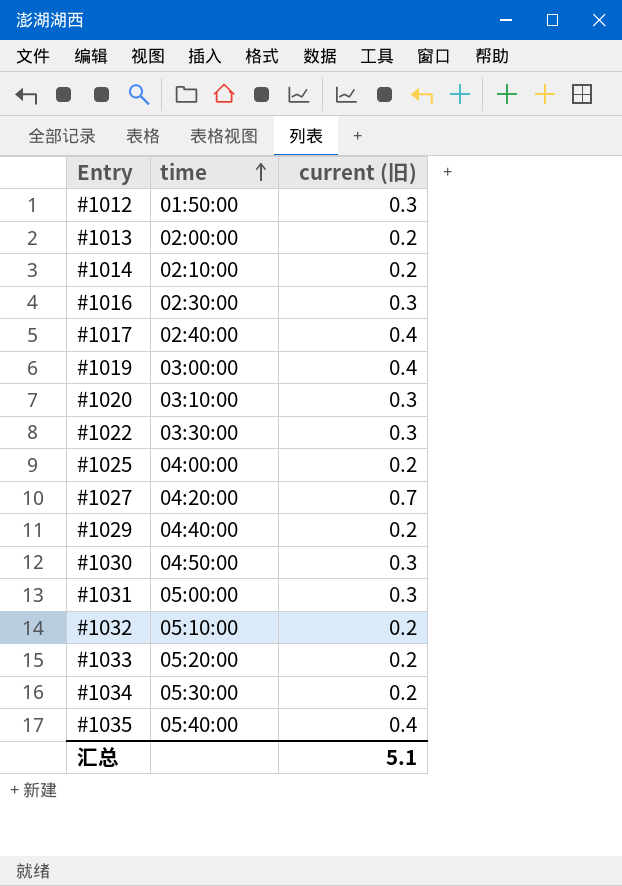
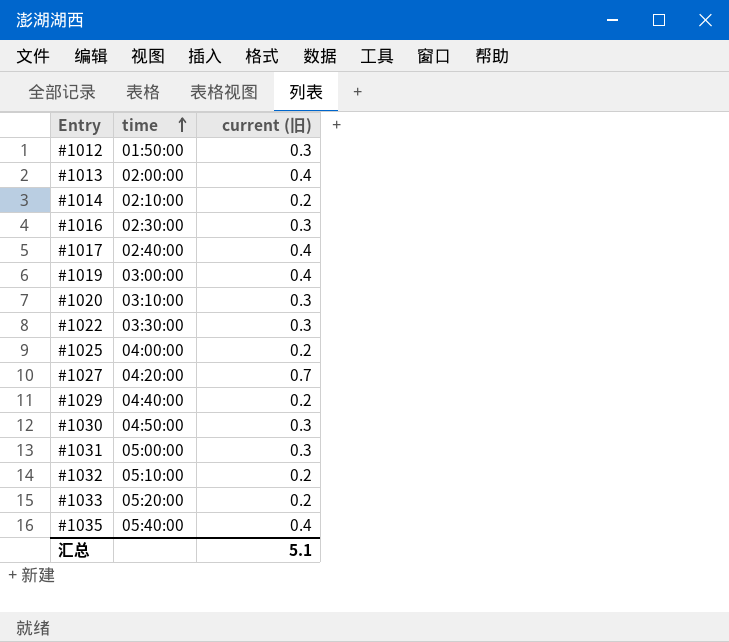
row #1034: 05:30:00 | 0.2 -> none
#1013 | current (旧): 0.2 -> 0.4

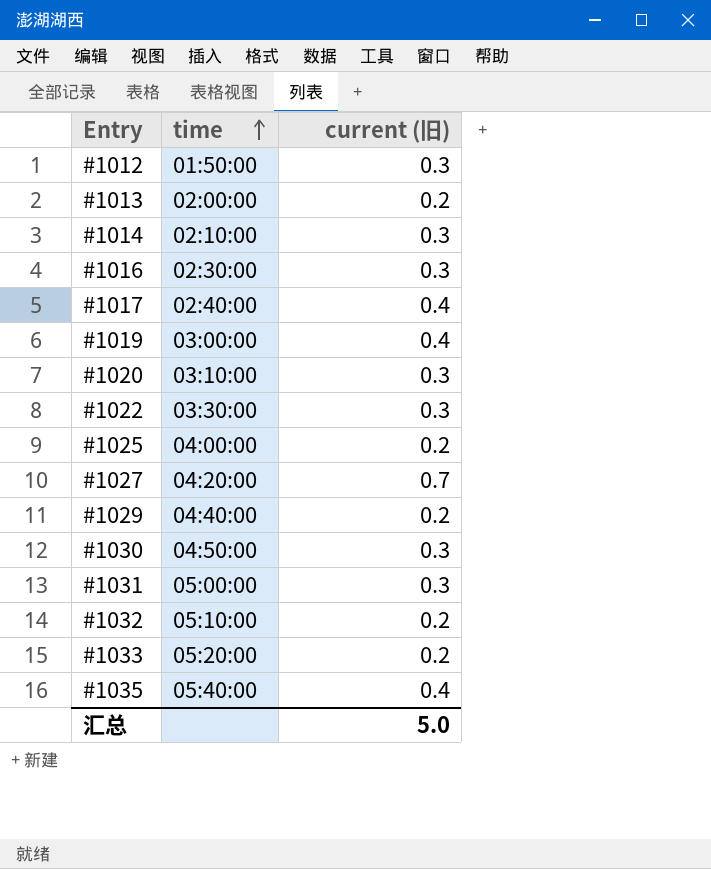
#1013 | current (旧): 0.4 -> 0.2
#1014 | current (旧): 0.2 -> 0.3
汇总 | current (旧): 5.1 -> 5.0

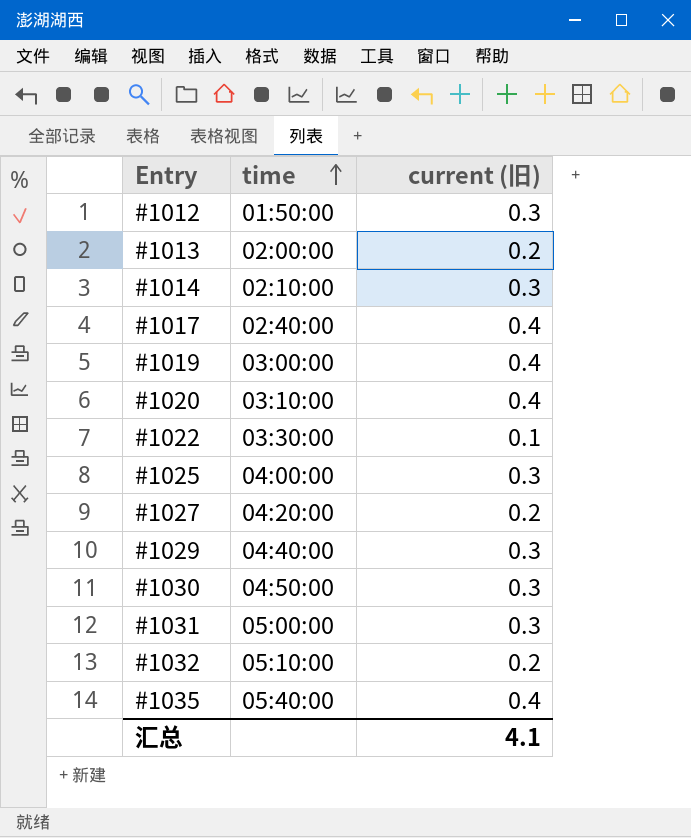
row #1016: 02:30:00 | 0.3 -> none
row #1033: 05:20:00 | 0.2 -> none
#1020 | current (旧): 0.3 -> 0.4
#1022 | current (旧): 0.3 -> 0.1
#1025 | current (旧): 0.2 -> 0.3
#1027 | current (旧): 0.7 -> 0.2
#1029 | current (旧): 0.2 -> 0.3
汇总 | current (旧): 5.0 -> 4.1

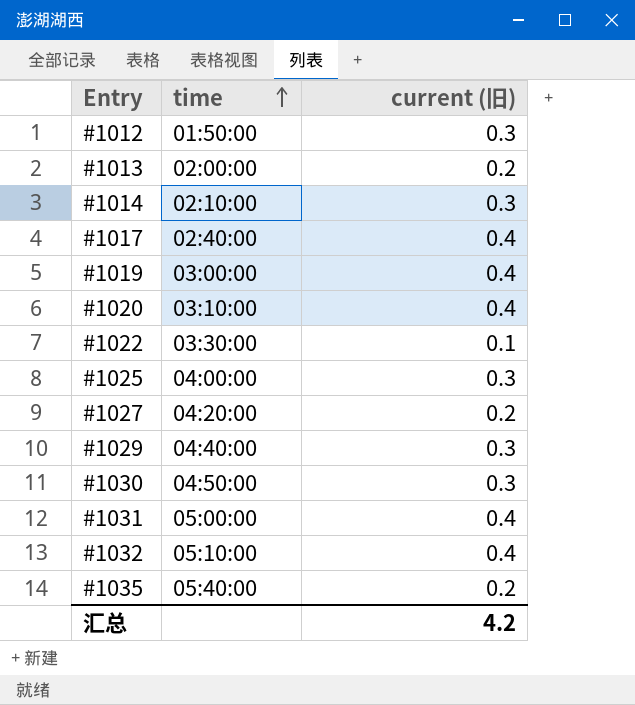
#1031 | current (旧): 0.3 -> 0.4
#1032 | current (旧): 0.2 -> 0.4
#1035 | current (旧): 0.4 -> 0.2
汇总 | current (旧): 4.1 -> 4.2

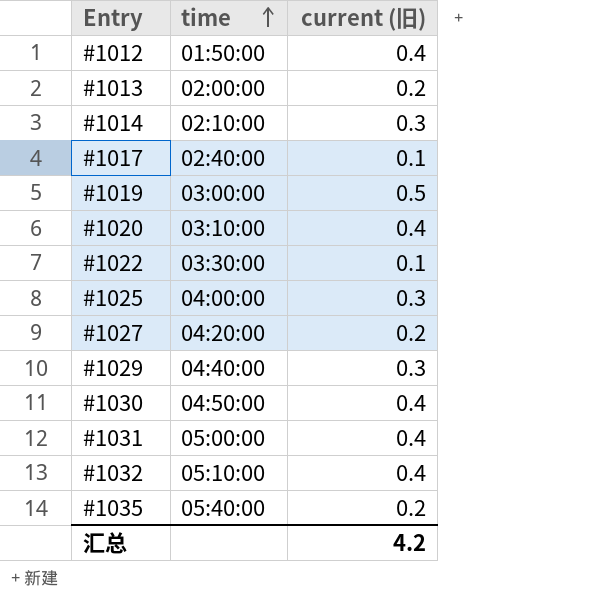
#1012 | current (旧): 0.3 -> 0.4
#1017 | current (旧): 0.4 -> 0.1
#1019 | current (旧): 0.4 -> 0.5
#1030 | current (旧): 0.3 -> 0.4

